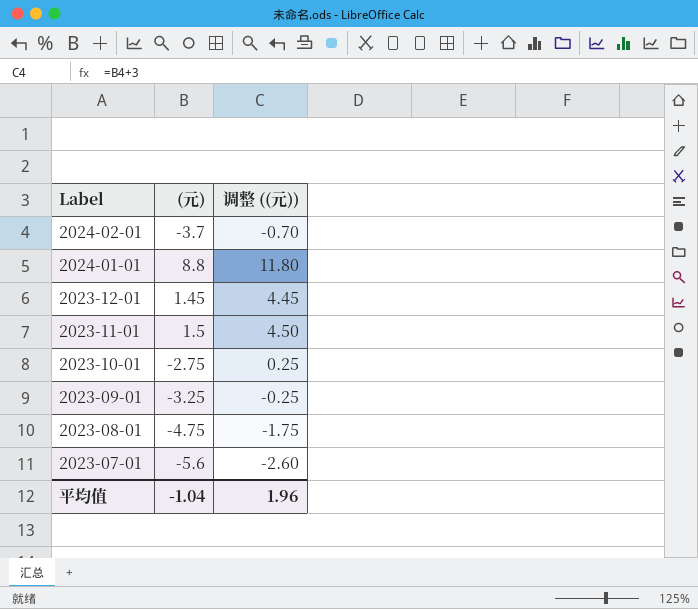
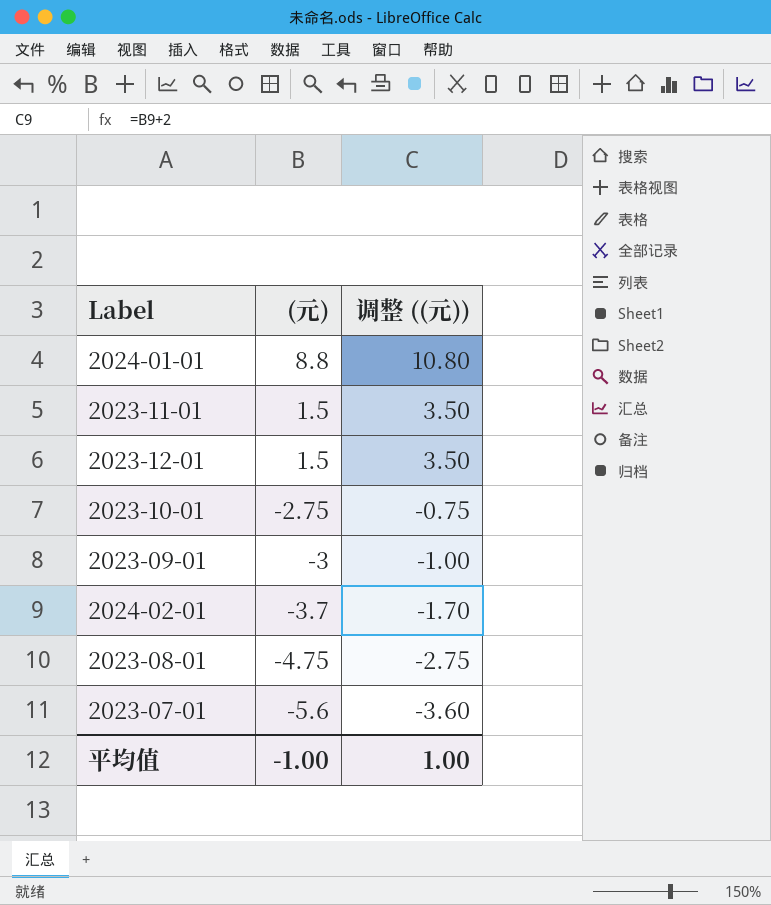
row order: Label descending -> (元) descending
column 调整 ((元)) | formula: [(元)] + 3 -> [(元)] + 2
2023-12-01 | (元): 1.45 -> 1.5
2023-09-01 | (元): -3.25 -> -3
平均值 | (元): -1.04 -> -1.00
平均值 | 调整 ((元)): 1.96 -> 1.00

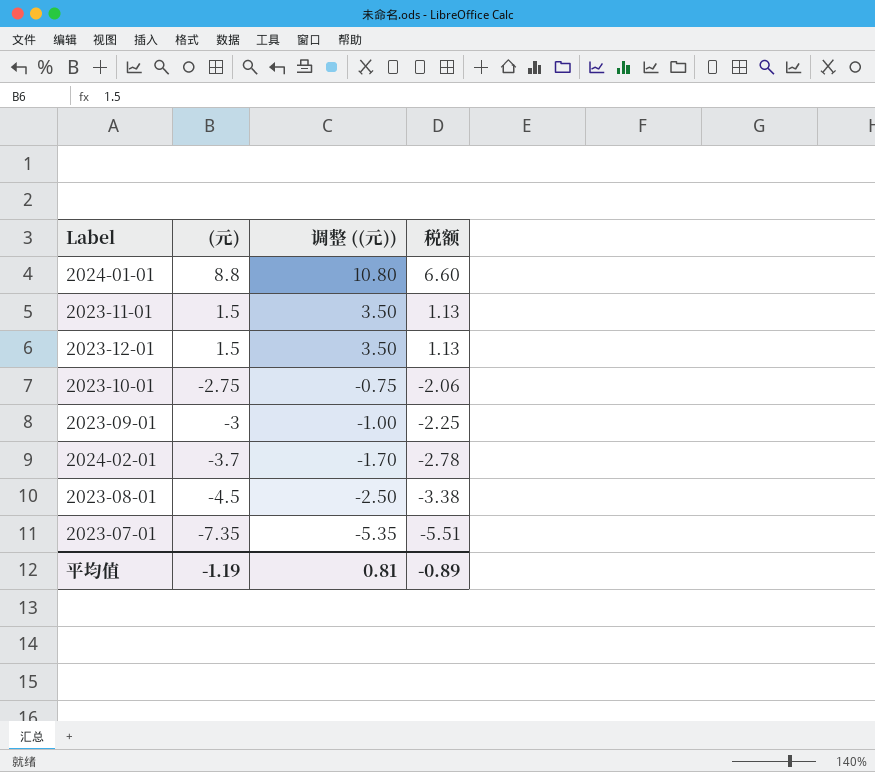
column 税额 | formula: none -> [(元)] * 0.75
2023-08-01 | (元): -4.75 -> -4.5
2023-08-01 | 调整 ((元)): -2.75 -> -2.50
2023-07-01 | (元): -5.6 -> -7.35
2023-07-01 | 调整 ((元)): -3.60 -> -5.35
平均值 | (元): -1.00 -> -1.19
平均值 | 调整 ((元)): 1.00 -> 0.81

